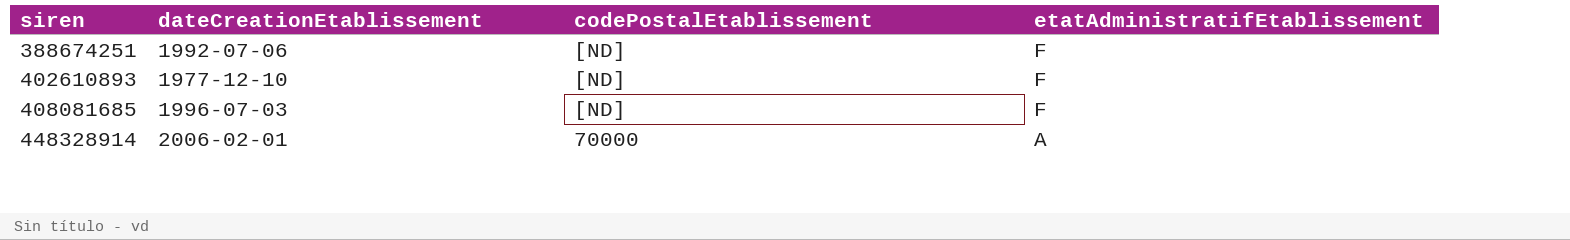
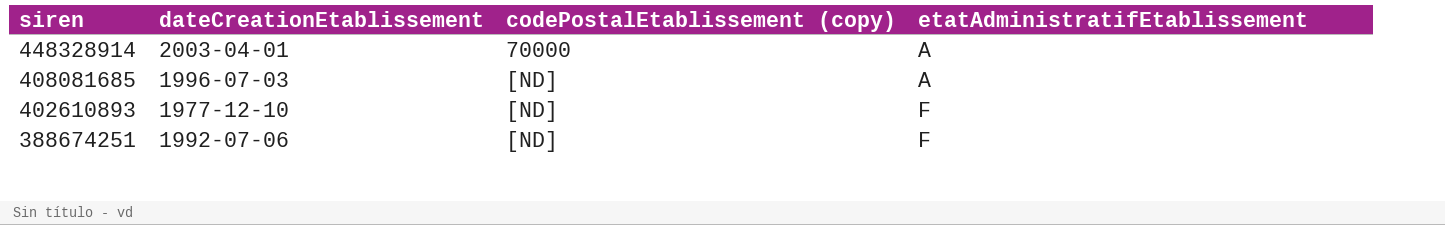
row order: siren ascending -> siren descending
column name: codePostalEtablissement -> codePostalEtablissement (copy)
448328914 | dateCreationEtablissement: 2006-02-01 -> 2003-04-01
408081685 | etatAdministratifEtablissement: F -> A

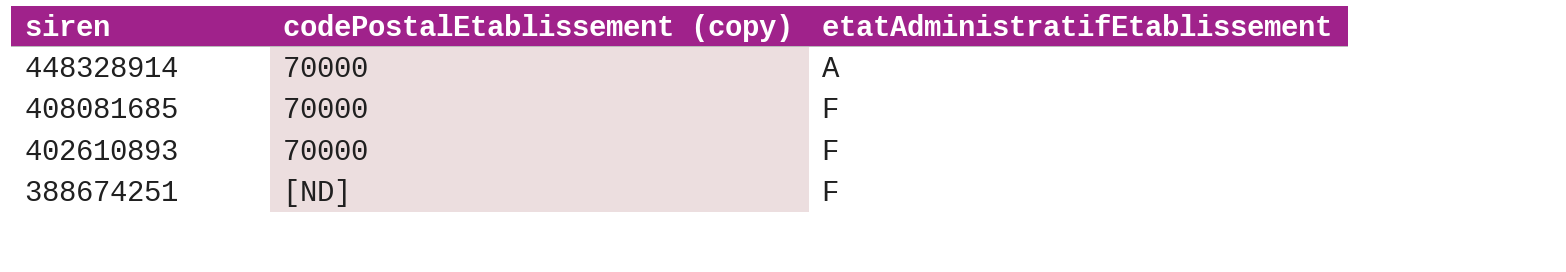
column dateCreationEtablissement | position: 2 -> none
408081685 | codePostalEtablissement (copy): [ND] -> 70000
408081685 | etatAdministratifEtablissement: A -> F
402610893 | codePostalEtablissement (copy): [ND] -> 70000

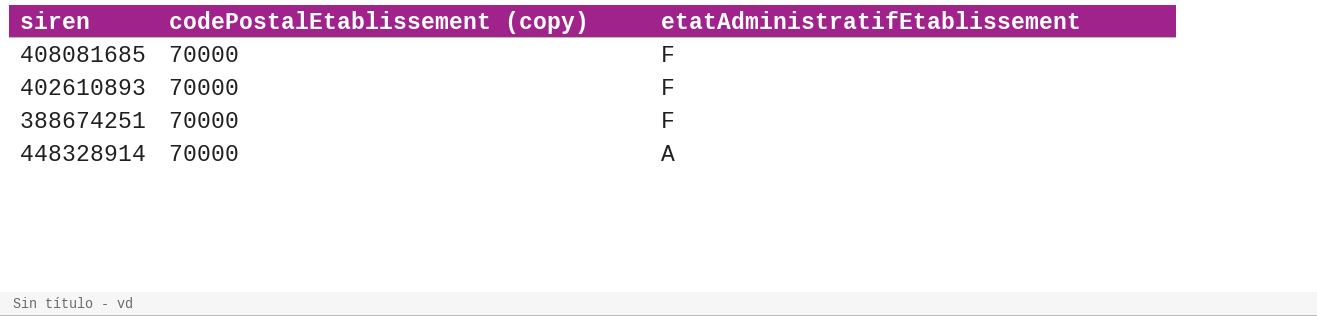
row order: siren descending -> etatAdministratifEtablissement descending
388674251 | codePostalEtablissement (copy): [ND] -> 70000

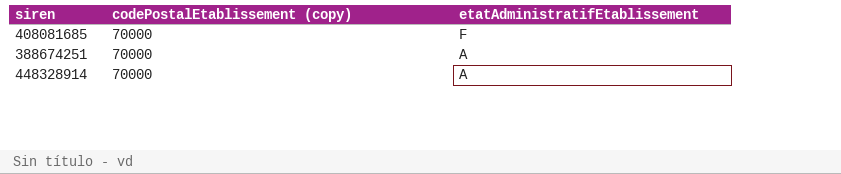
row 402610893: 70000 | F -> none
388674251 | etatAdministratifEtablissement: F -> A

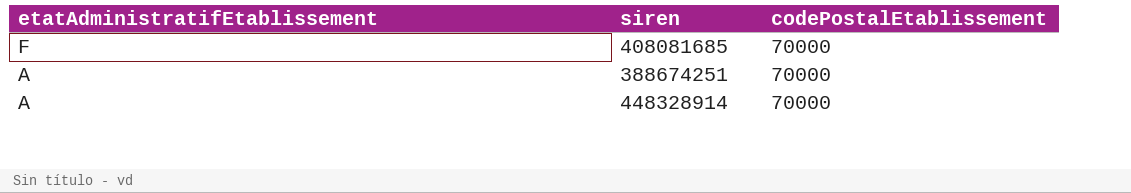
column etatAdministratifEtablissement | position: 3 -> 1
column name: codePostalEtablissement (copy) -> codePostalEtablissement

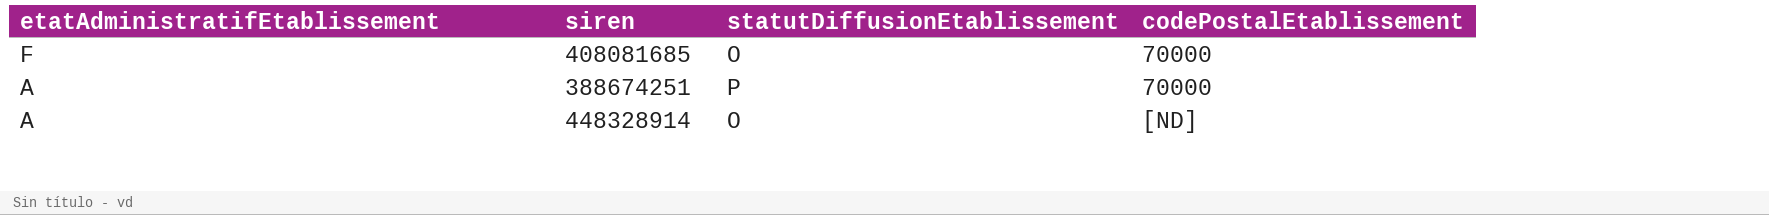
column statutDiffusionEtablissement | position: none -> 3
448328914 | codePostalEtablissement: 70000 -> [ND]

